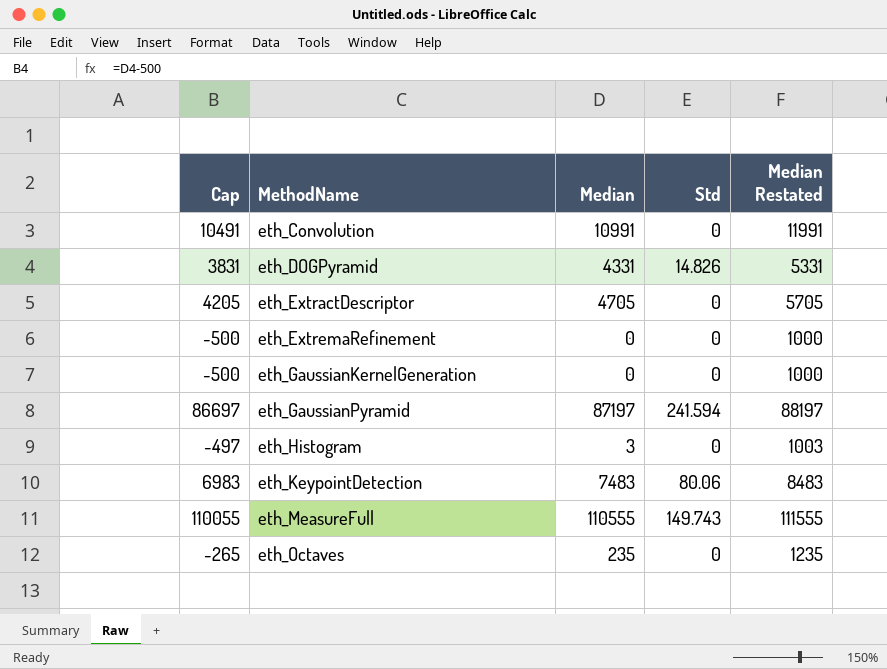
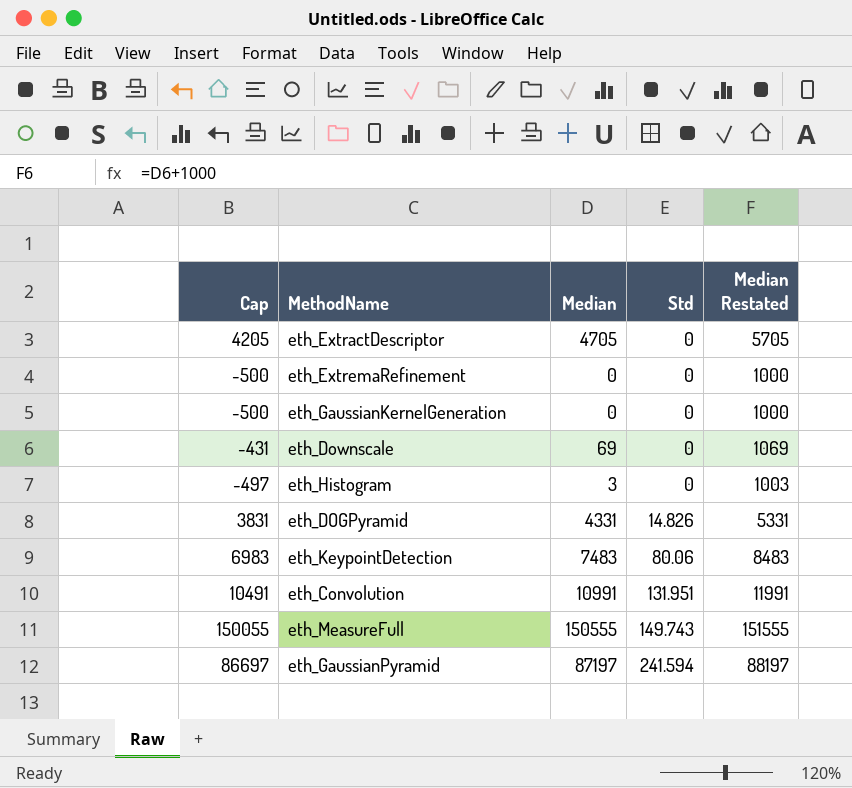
row order: MethodName ascending -> Std ascending
row eth_Octaves: -265 | 235 | 0 | 1235 -> none
row eth_Downscale: none -> -431 | 69 | 0 | 1069
eth_Convolution | Std: 0 -> 131.951
eth_MeasureFull | Cap: 110055 -> 150055
eth_MeasureFull | Median: 110555 -> 150555
eth_MeasureFull | Median Restated: 111555 -> 151555

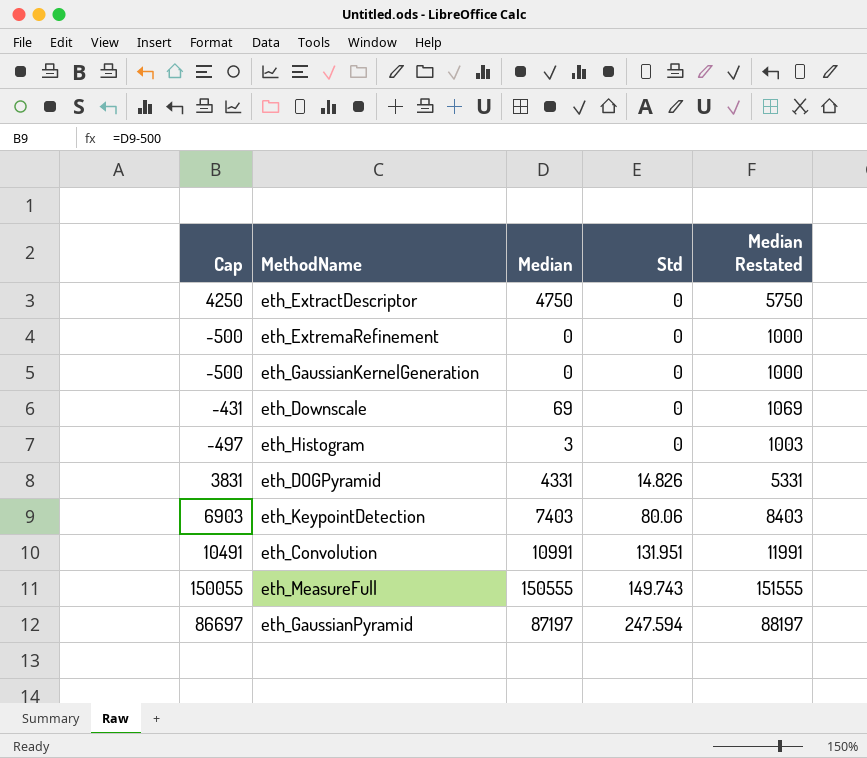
eth_ExtractDescriptor | Cap: 4205 -> 4250
eth_ExtractDescriptor | Median: 4705 -> 4750
eth_ExtractDescriptor | Median Restated: 5705 -> 5750
eth_KeypointDetection | Cap: 6983 -> 6903
eth_KeypointDetection | Median: 7483 -> 7403
eth_KeypointDetection | Median Restated: 8483 -> 8403
eth_GaussianPyramid | Std: 241.594 -> 247.594

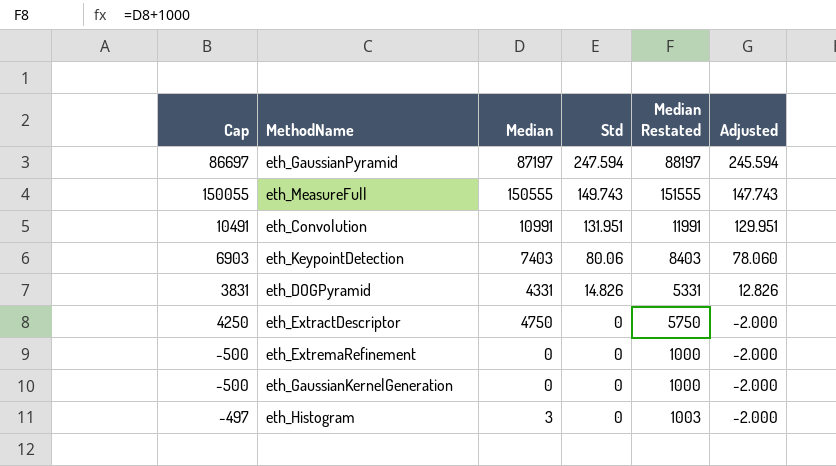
row order: Std ascending -> Std descending
column Adjusted | formula: none -> [Std] - 2
row eth_Downscale: -431 | 69 | 0 | 1069 -> none

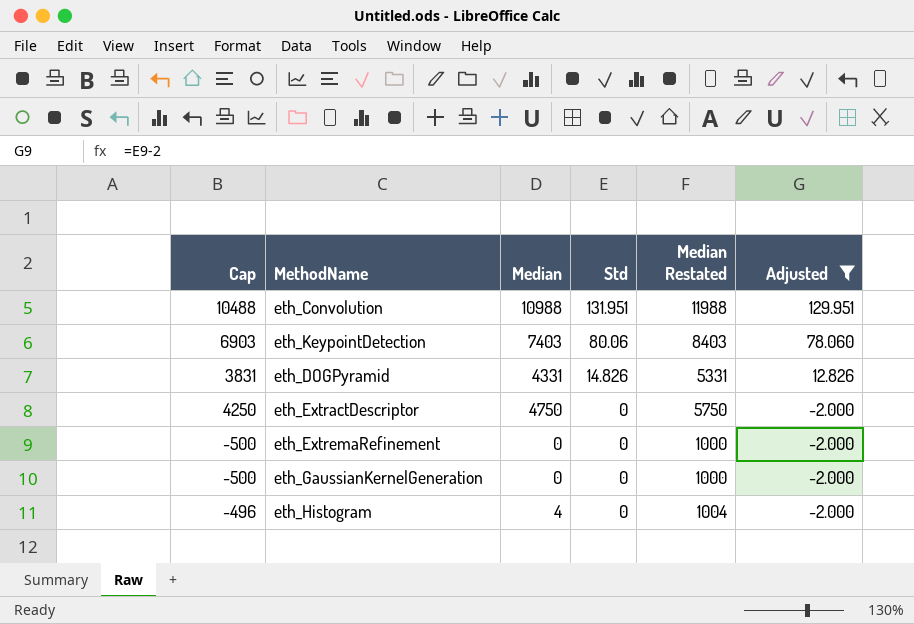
filter: none -> Adjusted <= 129.951
eth_Convolution | Cap: 10491 -> 10488
eth_Convolution | Median: 10991 -> 10988
eth_Convolution | Median Restated: 11991 -> 11988
eth_Histogram | Cap: -497 -> -496
eth_Histogram | Median: 3 -> 4
eth_Histogram | Median Restated: 1003 -> 1004

